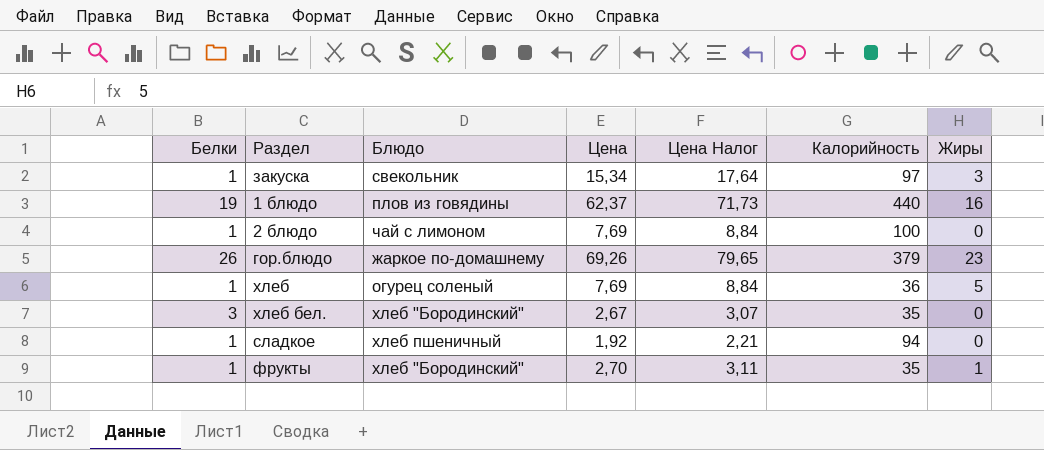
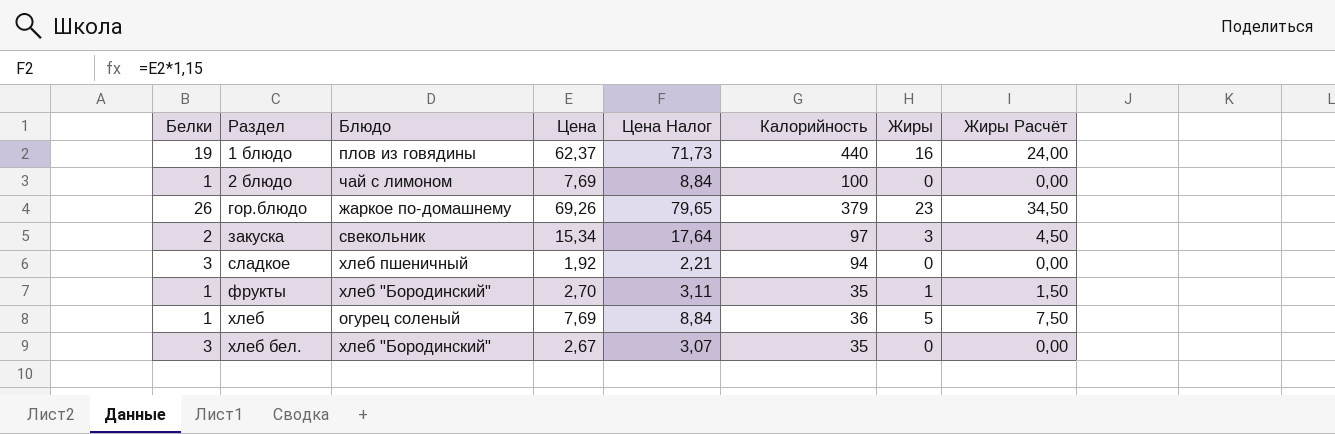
row order: none -> Раздел ascending
column Жиры Расчёт | formula: none -> [Жиры] * 1,5
закуска | Белки: 1 -> 2
сладкое | Белки: 1 -> 3

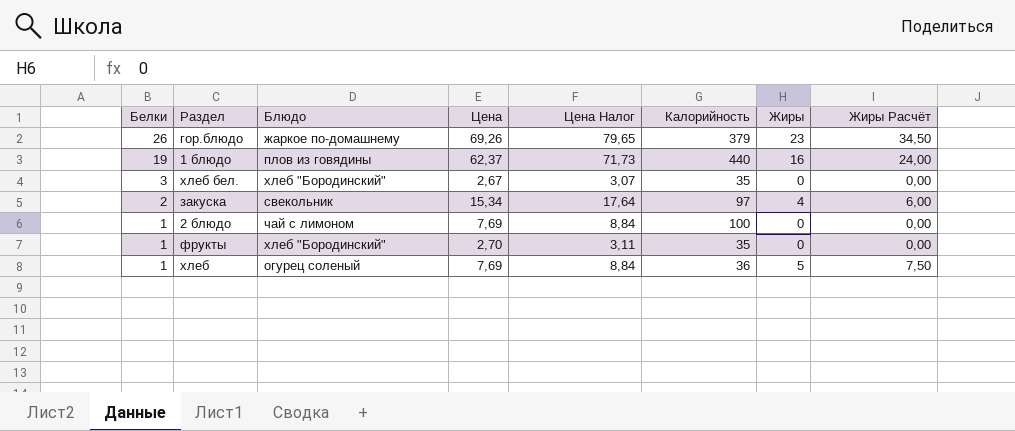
row order: Раздел ascending -> Белки descending
row сладкое: 3 | хлеб пшеничный | 1,92 | 2,21 | 94 | 0 | 0,00 -> none
закуска | Жиры: 3 -> 4
закуска | Жиры Расчёт: 4,50 -> 6,00
фрукты | Жиры: 1 -> 0
фрукты | Жиры Расчёт: 1,50 -> 0,00

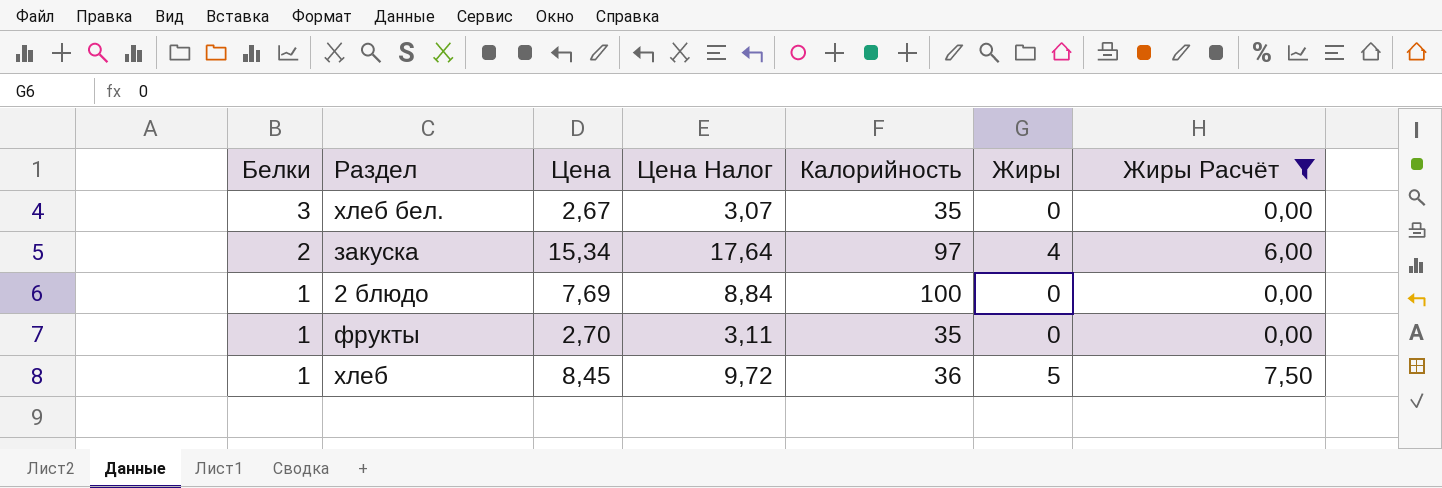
filter: none -> Жиры Расчёт <= 7,50
column Блюдо | position: 3 -> none
хлеб | Цена: 7,69 -> 8,45
хлеб | Цена Налог: 8,84 -> 9,72

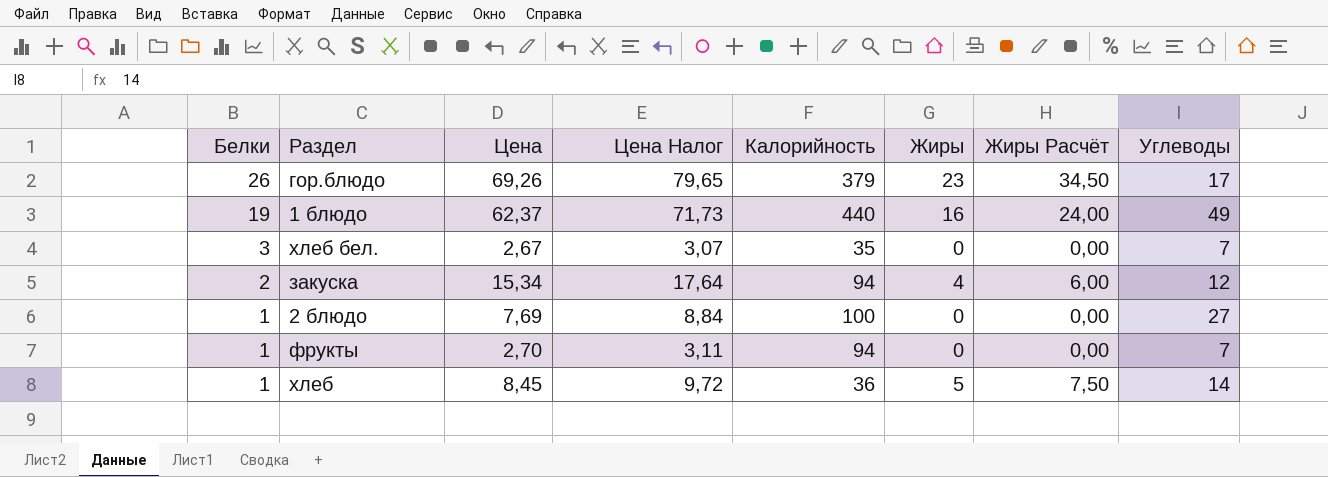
filter: Жиры Расчёт <= 7,50 -> none
column Углеводы | position: none -> 8
закуска | Калорийность: 97 -> 94
фрукты | Калорийность: 35 -> 94

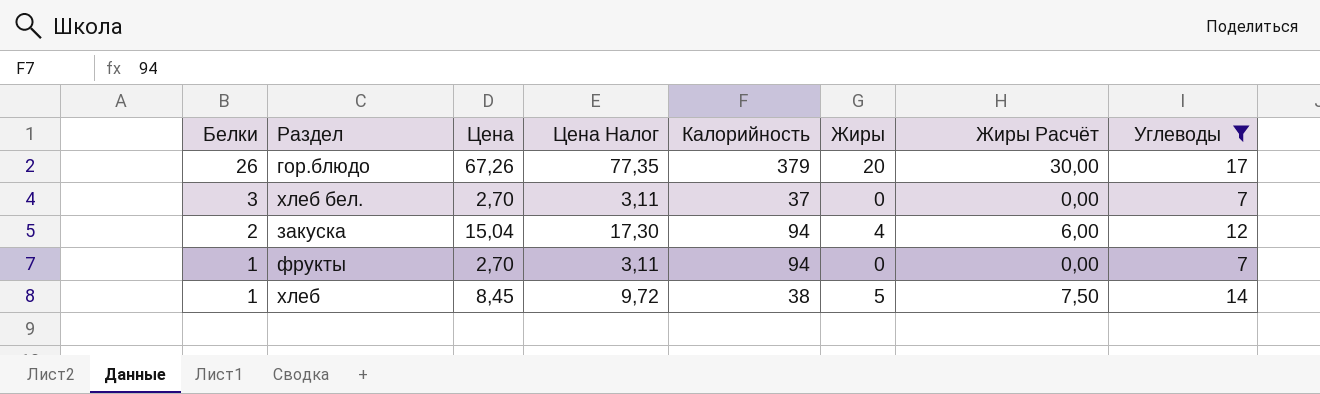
filter: none -> Углеводы <= 17
гор.блюдо | Цена: 69,26 -> 67,26
гор.блюдо | Цена Налог: 79,65 -> 77,35
гор.блюдо | Жиры: 23 -> 20
гор.блюдо | Жиры Расчёт: 34,50 -> 30,00
хлеб бел. | Цена: 2,67 -> 2,70
хлеб бел. | Цена Налог: 3,07 -> 3,11
хлеб бел. | Калорийность: 35 -> 37
закуска | Цена: 15,34 -> 15,04
закуска | Цена Налог: 17,64 -> 17,30
хлеб | Калорийность: 36 -> 38

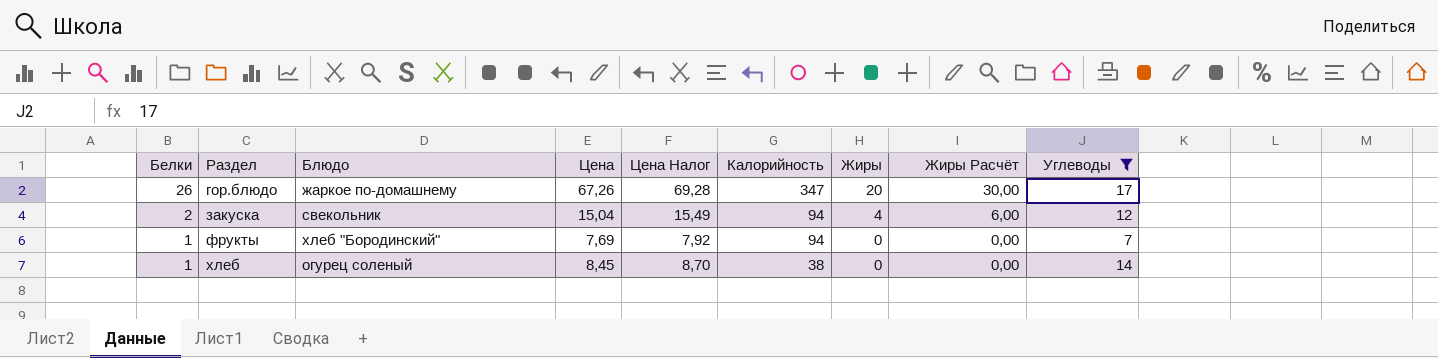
column Блюдо | position: none -> 3
column Цена Налог | formula: [Цена] * 1,15 -> [Цена] * 1,03
row хлеб бел.: 3 | 2,70 | 3,11 | 37 | 0 | 0,00 | 7 -> none
гор.блюдо | Калорийность: 379 -> 347
фрукты | Цена: 2,70 -> 7,69
хлеб | Жиры: 5 -> 0
хлеб | Жиры Расчёт: 7,50 -> 0,00

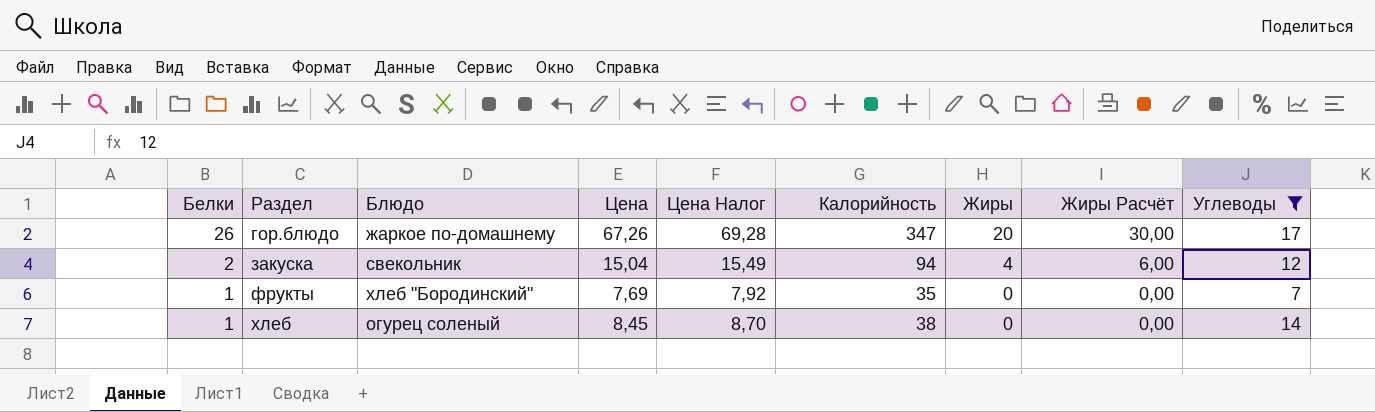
фрукты | Калорийность: 94 -> 35

